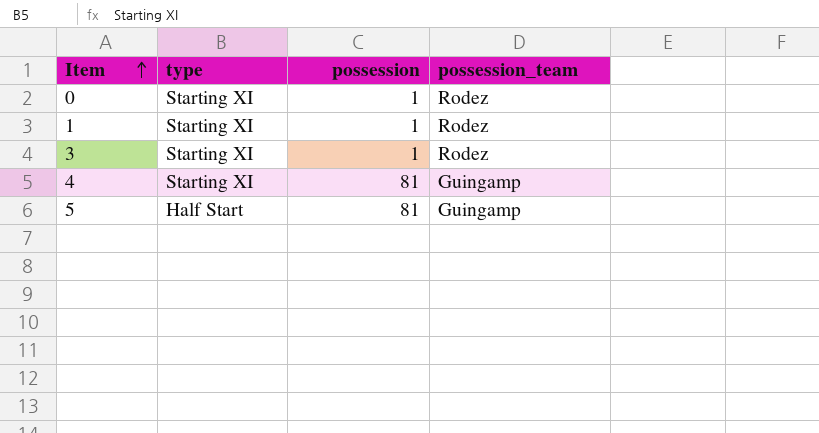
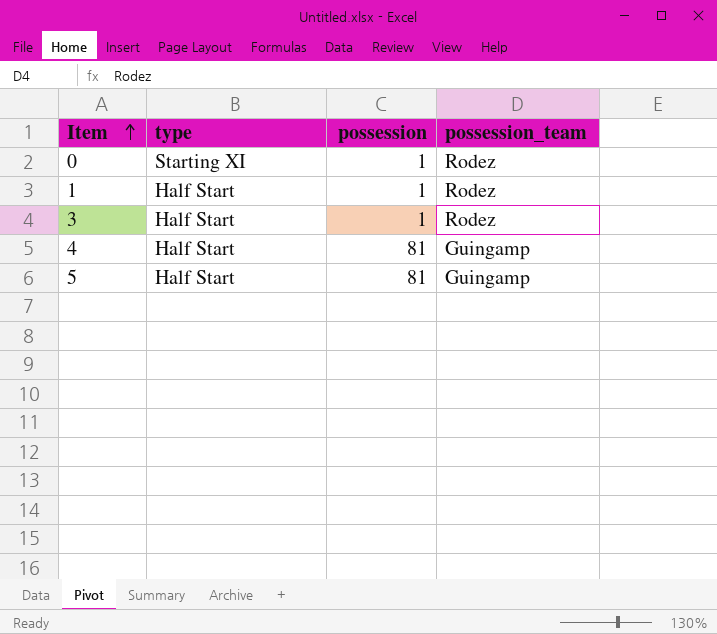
1 | type: Starting XI -> Half Start
3 | type: Starting XI -> Half Start
4 | type: Starting XI -> Half Start

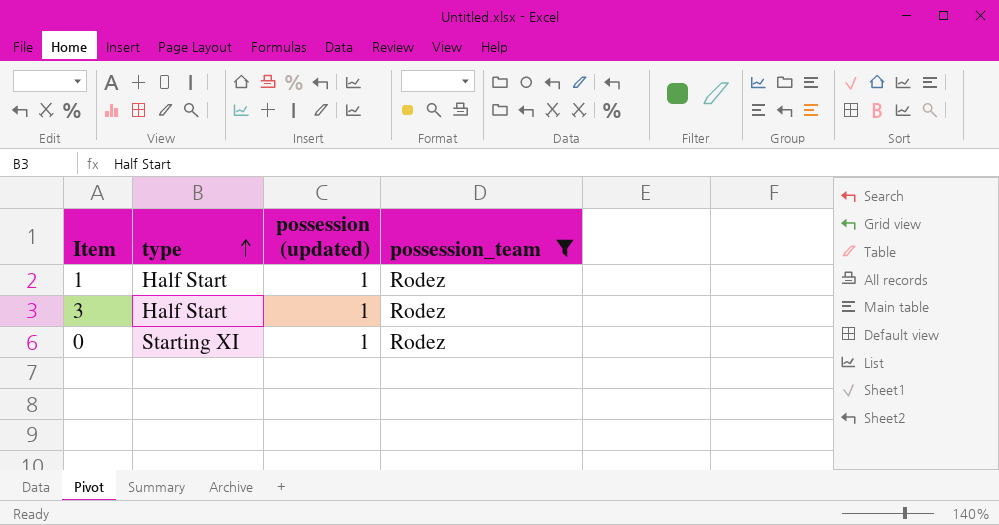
filter: none -> possession_team = Rodez
row order: Item ascending -> type ascending
column name: possession -> possession (updated)

